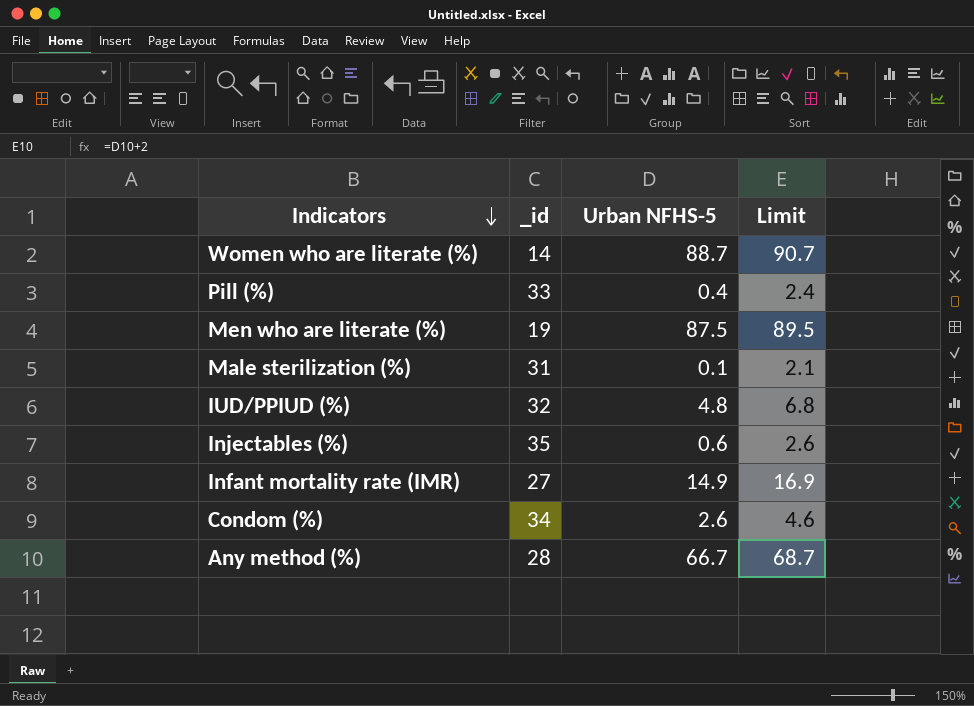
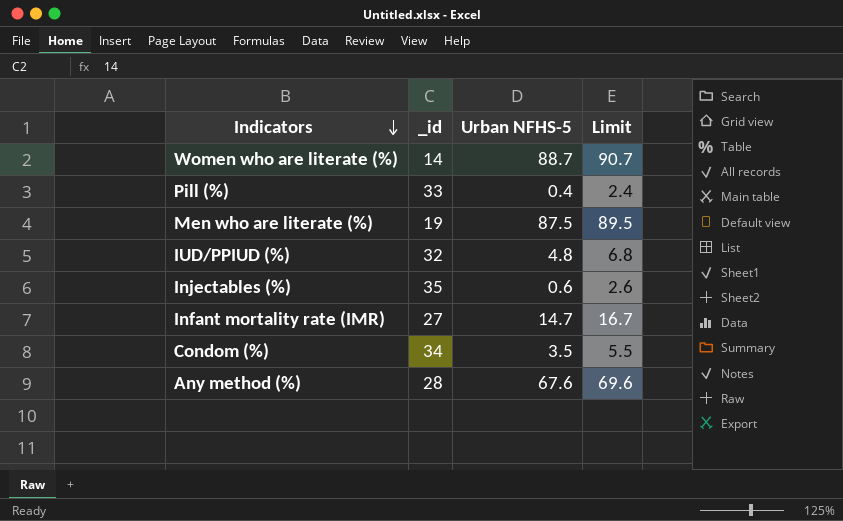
row Male sterilization (%): 31 | 0.1 | 2.1 -> none
Infant mortality rate (IMR) | Urban NFHS-5: 14.9 -> 14.7
Infant mortality rate (IMR) | Limit: 16.9 -> 16.7
Condom (%) | Urban NFHS-5: 2.6 -> 3.5
Condom (%) | Limit: 4.6 -> 5.5
Any method (%) | Urban NFHS-5: 66.7 -> 67.6
Any method (%) | Limit: 68.7 -> 69.6

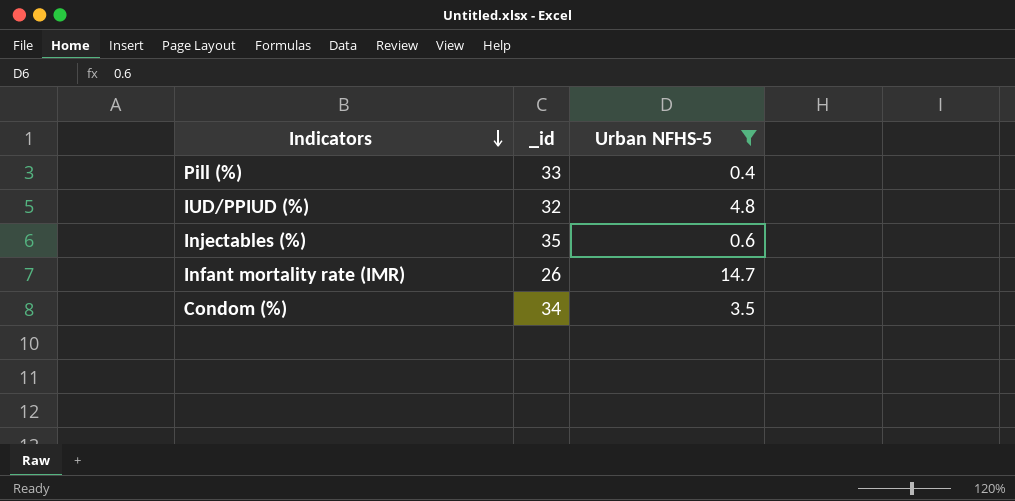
filter: none -> Urban NFHS-5 <= 14.7
column Limit | formula: [Urban NFHS-5] + 2 -> none
Infant mortality rate (IMR) | _id: 27 -> 26

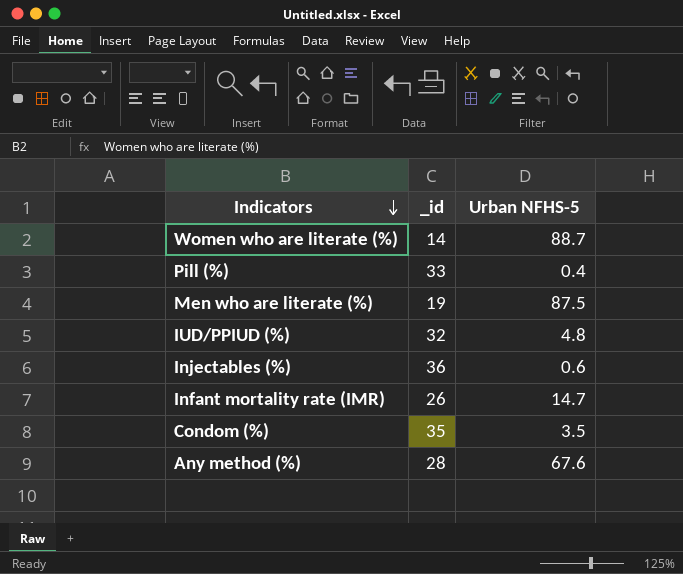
filter: Urban NFHS-5 <= 14.7 -> none
Injectables (%) | _id: 35 -> 36
Condom (%) | _id: 34 -> 35

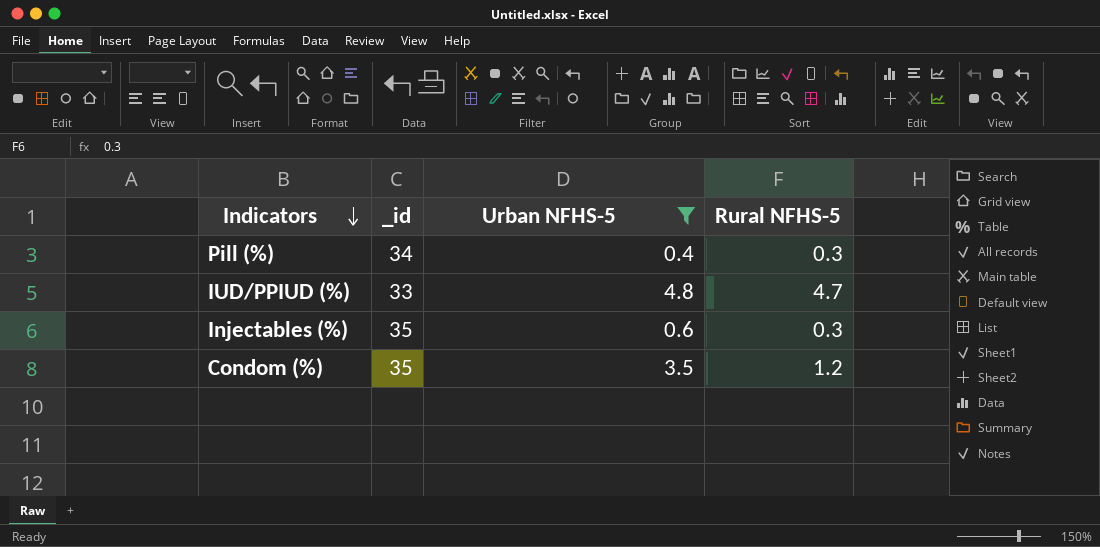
filter: none -> Urban NFHS-5 <= 4.8
column Rural NFHS-5 | position: none -> 4
Pill (%) | _id: 33 -> 34
IUD/PPIUD (%) | _id: 32 -> 33
Injectables (%) | _id: 36 -> 35

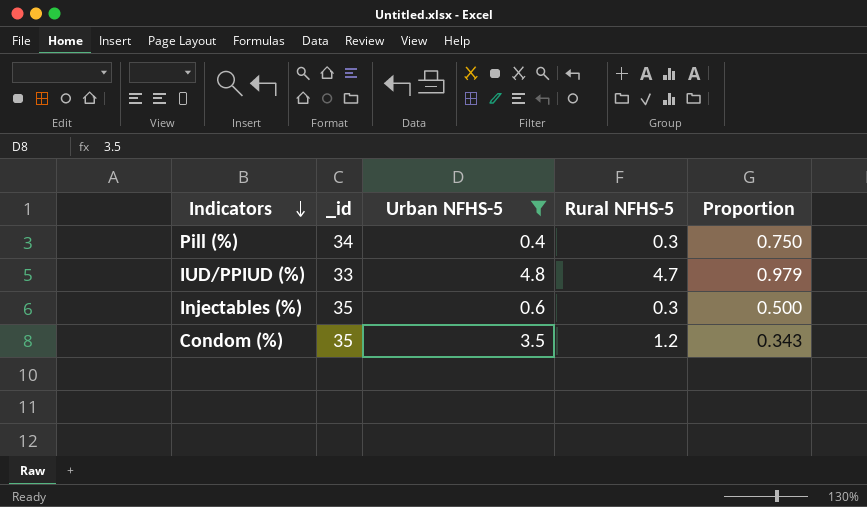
column Proportion | formula: none -> [Rural NFHS-5] / [Urban NFHS-5]

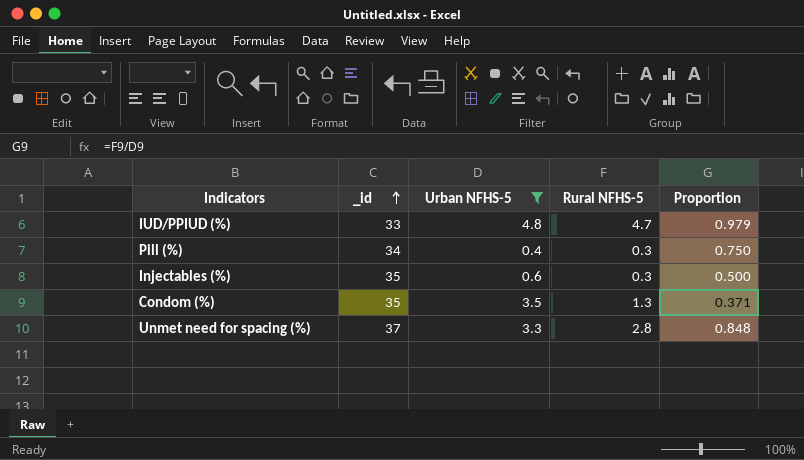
row order: Indicators descending -> _id ascending
Condom (%) | Rural NFHS-5: 1.2 -> 1.3
Condom (%) | Proportion: 0.343 -> 0.371
row Unmet need for spacing (%): none -> 37 | 3.3 | 2.8 | 0.848

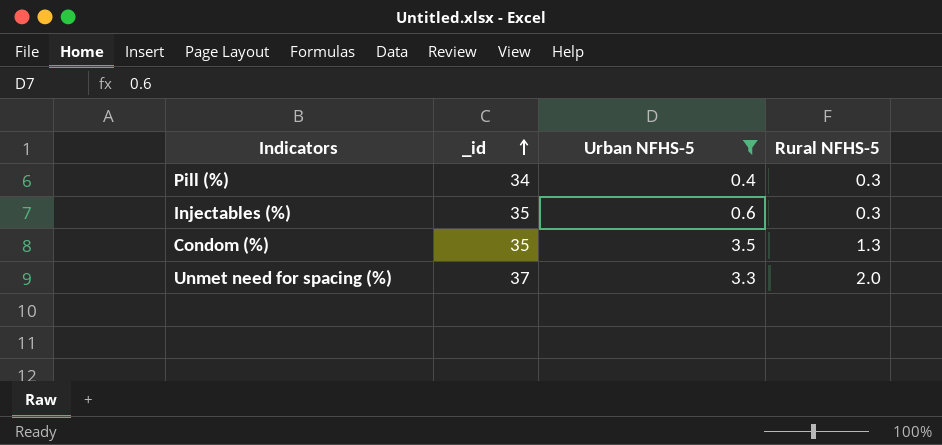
column Proportion | formula: [Rural NFHS-5] / [Urban NFHS-5] -> none
row IUD/PPIUD (%): 33 | 4.8 | 4.7 | 0.979 -> none
Unmet need for spacing (%) | Rural NFHS-5: 2.8 -> 2.0

